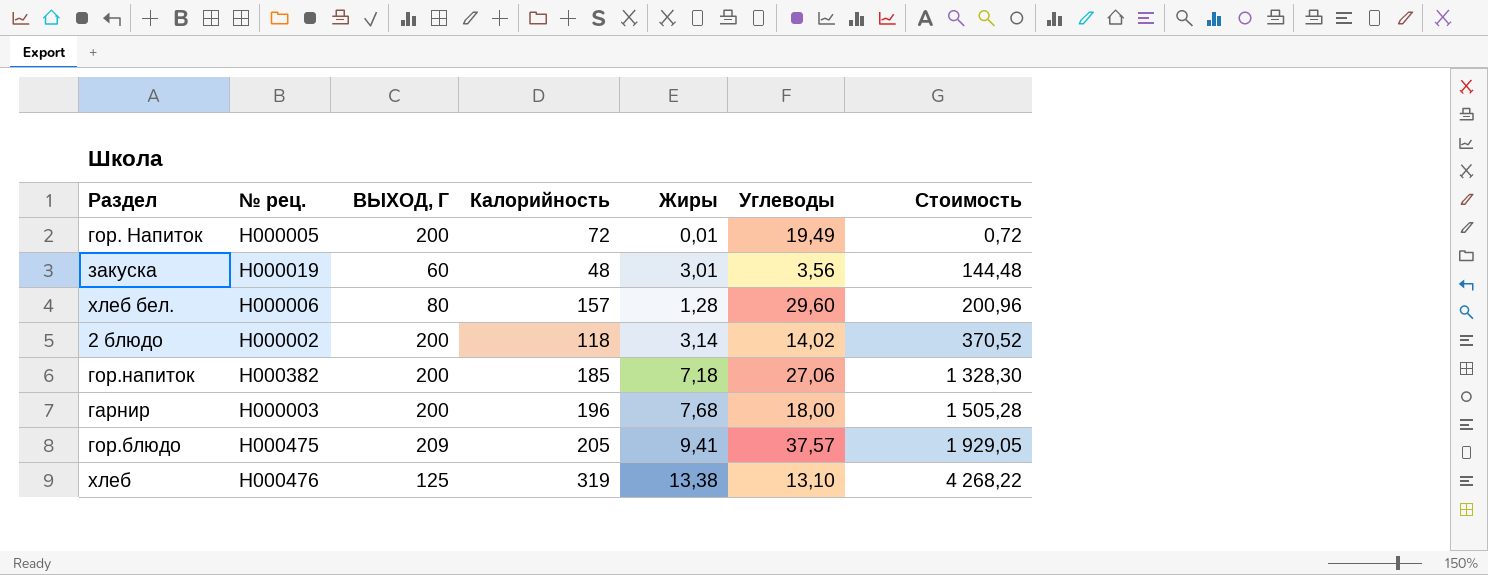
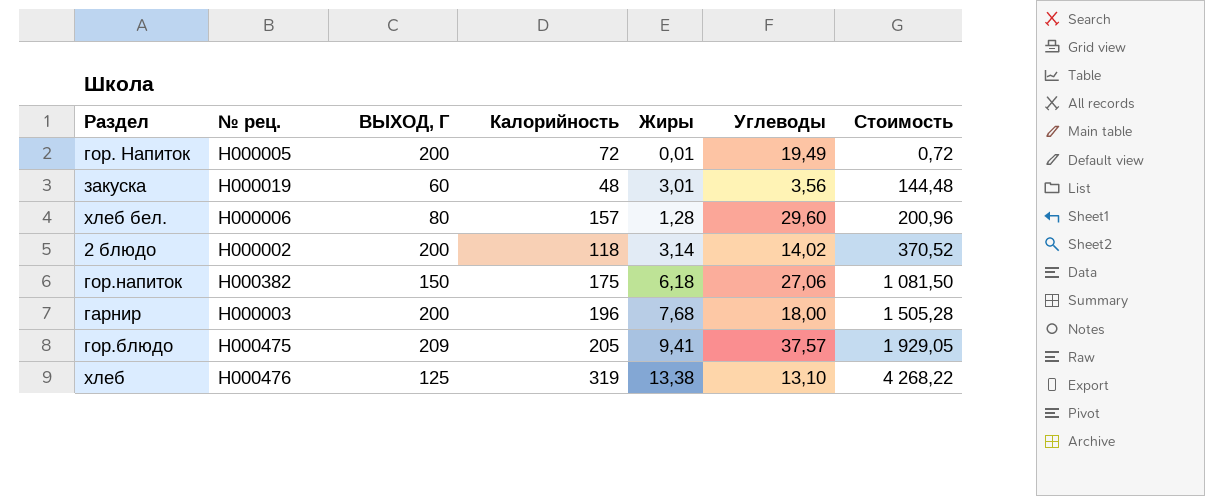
гор.напиток | ВЫХОД, Г: 200 -> 150
гор.напиток | Калорийность: 185 -> 175
гор.напиток | Жиры: 7,18 -> 6,18
гор.напиток | Стоимость: 1 328,30 -> 1 081,50

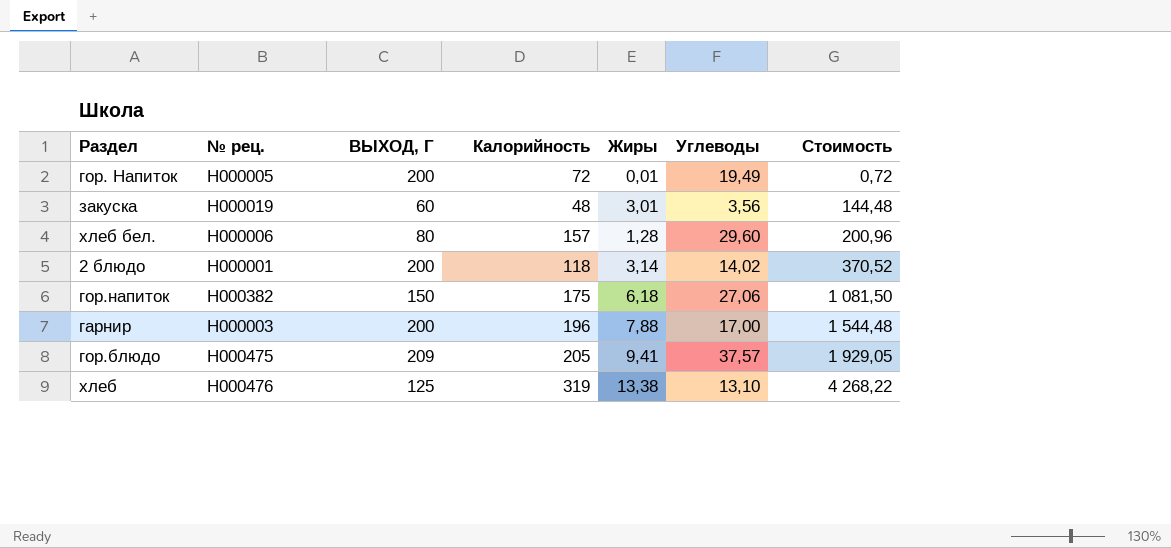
2 блюдо | № рец.: Н000002 -> Н000001
гарнир | Жиры: 7,68 -> 7,88
гарнир | Углеводы: 18,00 -> 17,00
гарнир | Стоимость: 1 505,28 -> 1 544,48

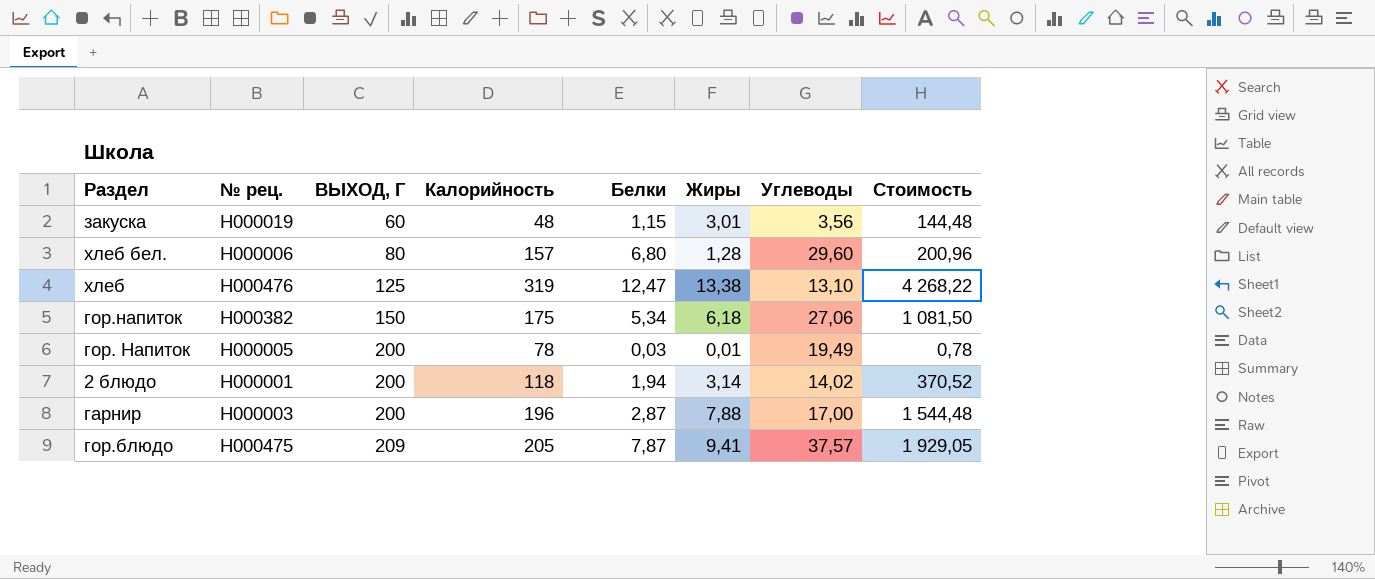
row order: Стоимость ascending -> ВЫХОД, Г ascending
column Белки | position: none -> 5
гор. Напиток | Калорийность: 72 -> 78
гор. Напиток | Стоимость: 0,72 -> 0,78

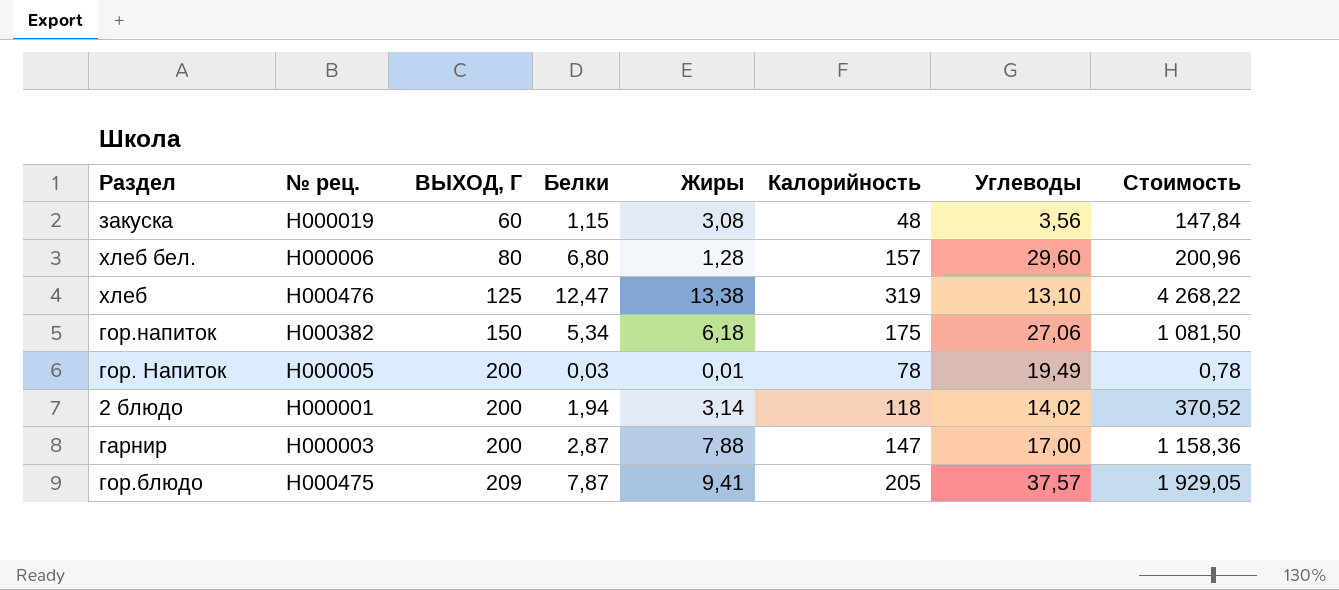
column Калорийность | position: 4 -> 6
закуска | Жиры: 3,01 -> 3,08
закуска | Стоимость: 144,48 -> 147,84
гарнир | Калорийность: 196 -> 147
гарнир | Стоимость: 1 544,48 -> 1 158,36

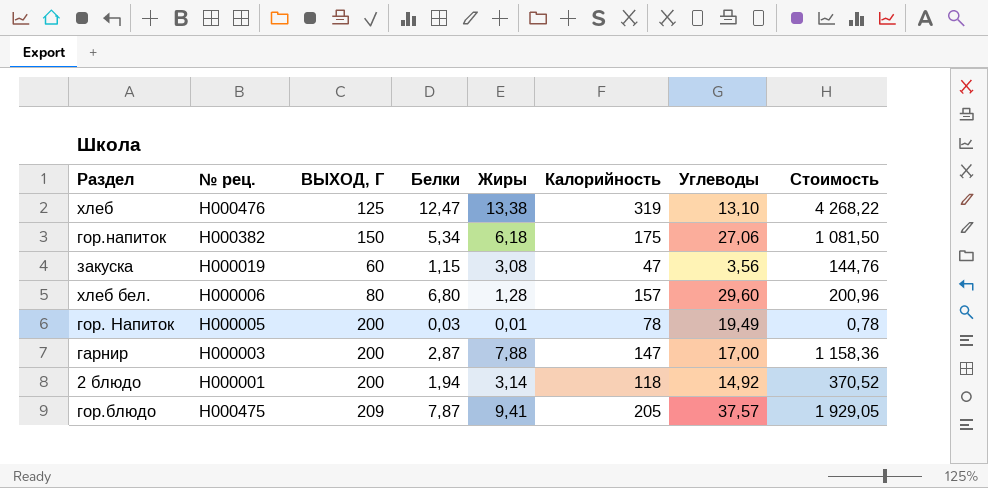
row order: ВЫХОД, Г ascending -> № рец. descending
закуска | Калорийность: 48 -> 47
закуска | Стоимость: 147,84 -> 144,76
2 блюдо | Углеводы: 14,02 -> 14,92

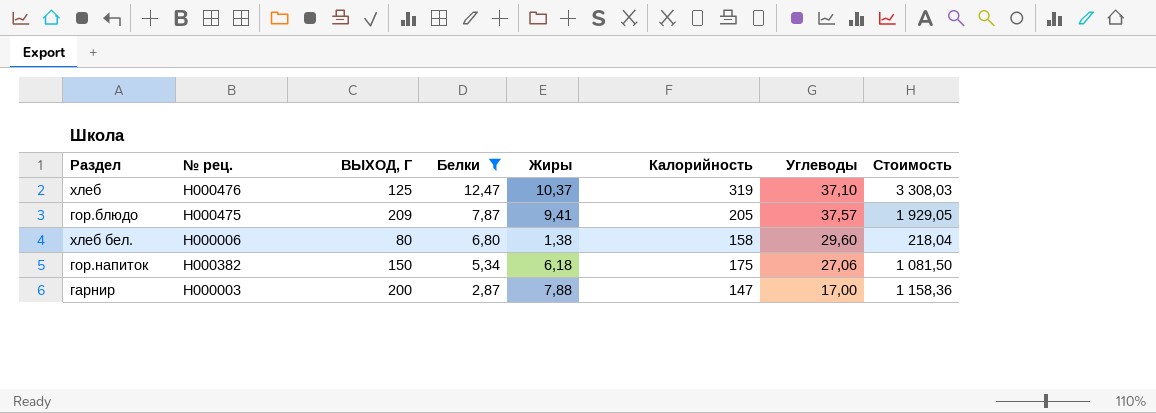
filter: none -> Белки >= 2,87
row order: № рец. descending -> Белки descending
хлеб | Жиры: 13,38 -> 10,37
хлеб | Углеводы: 13,10 -> 37,10
хлеб | Стоимость: 4 268,22 -> 3 308,03
хлеб бел. | Жиры: 1,28 -> 1,38
хлеб бел. | Калорийность: 157 -> 158
хлеб бел. | Стоимость: 200,96 -> 218,04

